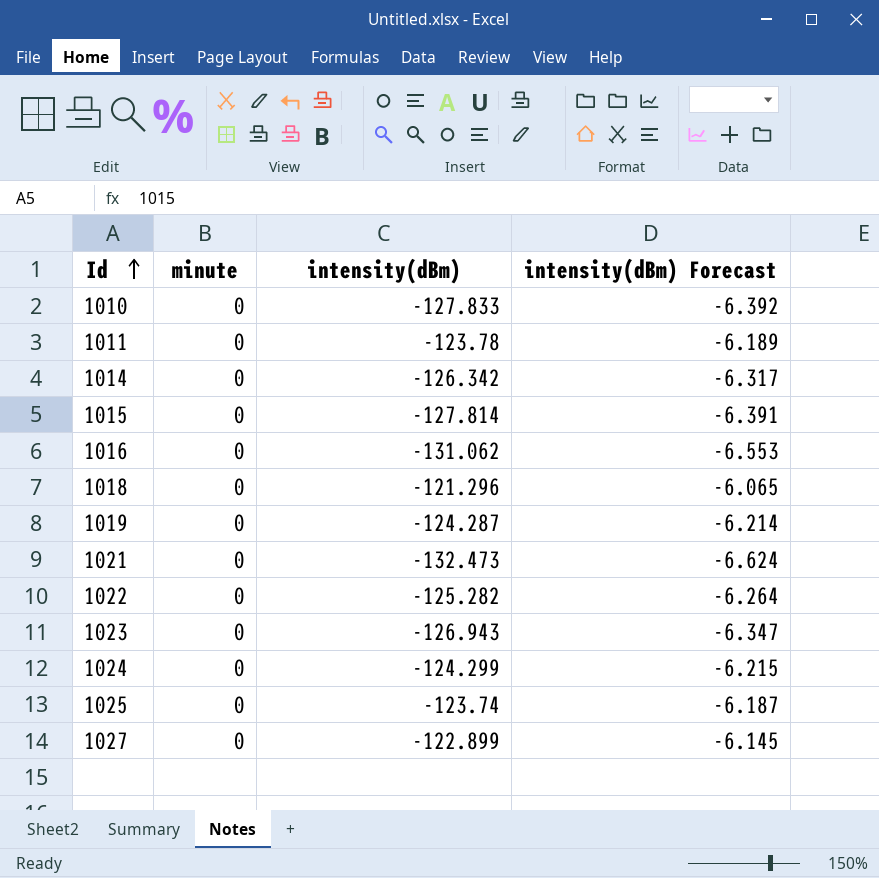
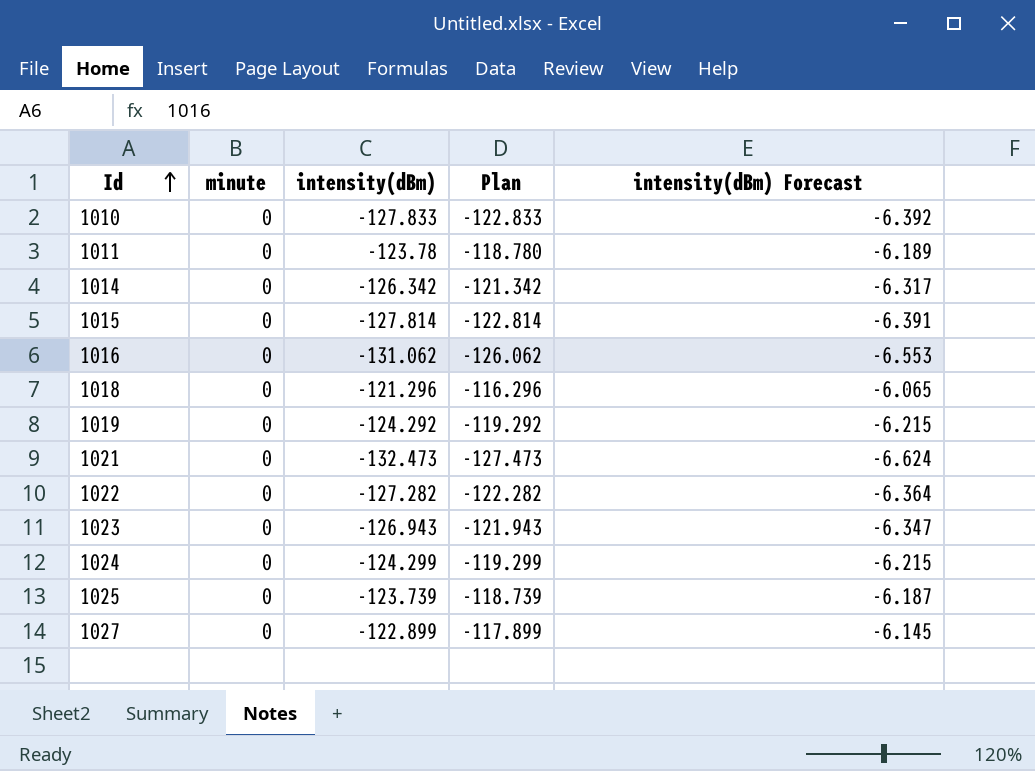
column Plan | formula: none -> [intensity(dBm)] + 5
1019 | intensity(dBm): -124.287 -> -124.292
1019 | intensity(dBm) Forecast: -6.214 -> -6.215
1022 | intensity(dBm): -125.282 -> -127.282
1022 | intensity(dBm) Forecast: -6.264 -> -6.364
1025 | intensity(dBm): -123.74 -> -123.739

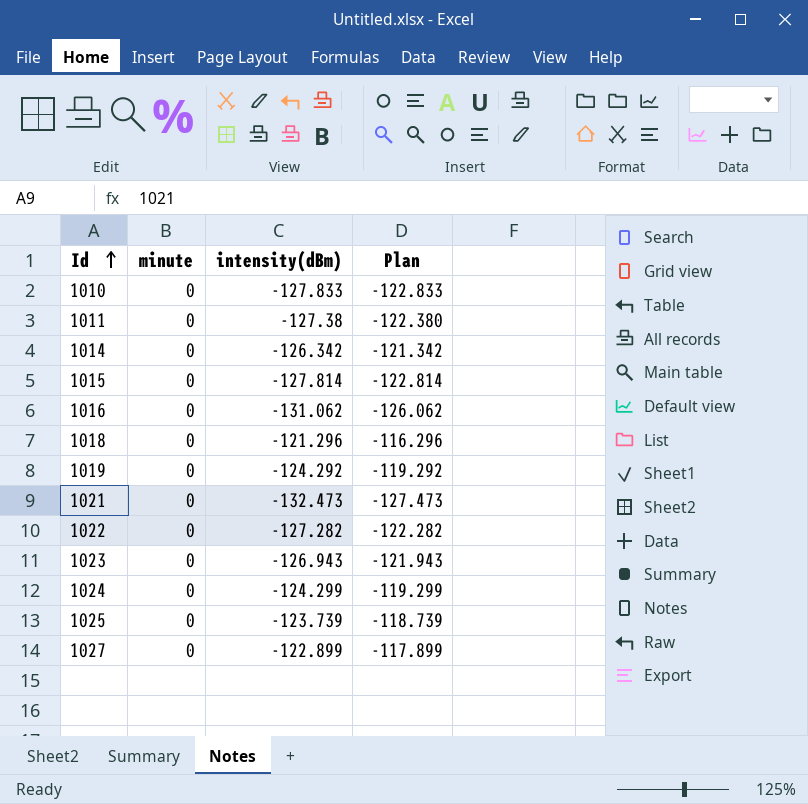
column intensity(dBm) Forecast | formula: [intensity(dBm)] * 0.05 -> none
1011 | intensity(dBm): -123.78 -> -127.38
1011 | Plan: -118.780 -> -122.380

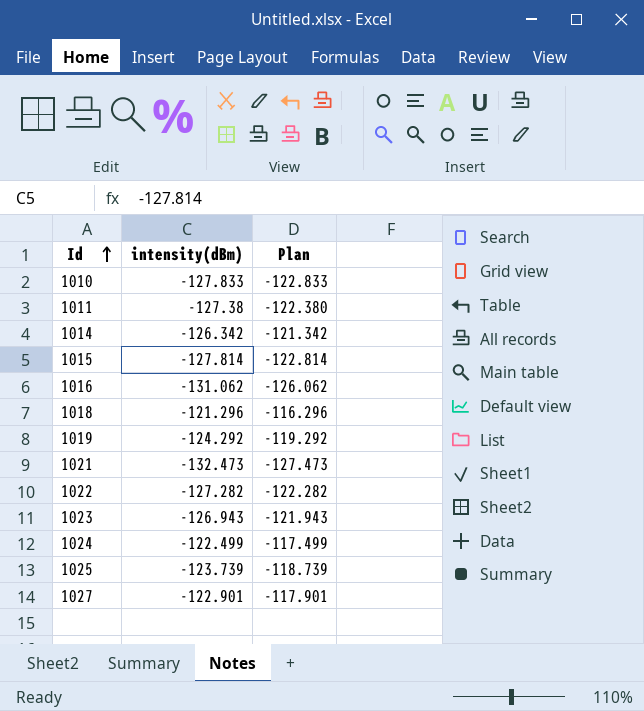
column minute | position: 2 -> none
1024 | intensity(dBm): -124.299 -> -122.499
1024 | Plan: -119.299 -> -117.499
1027 | intensity(dBm): -122.899 -> -122.901
1027 | Plan: -117.899 -> -117.901

